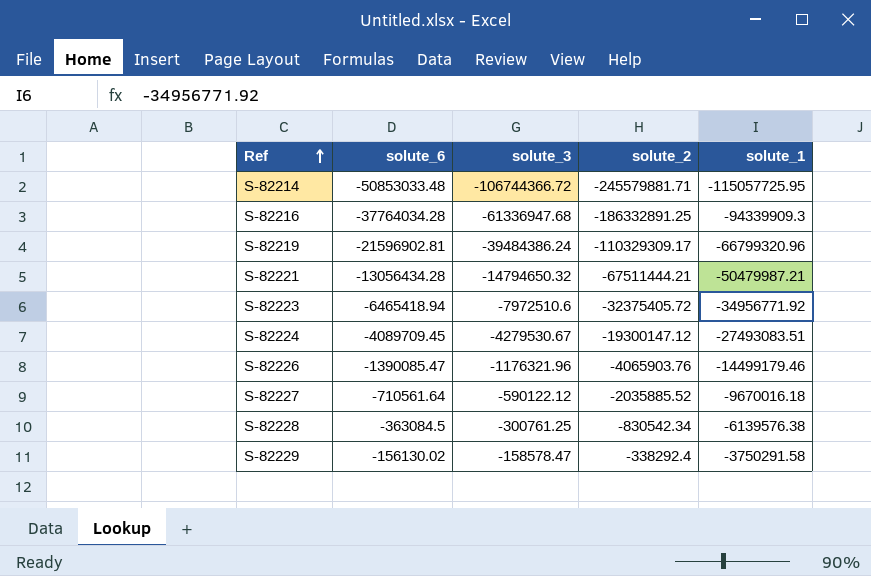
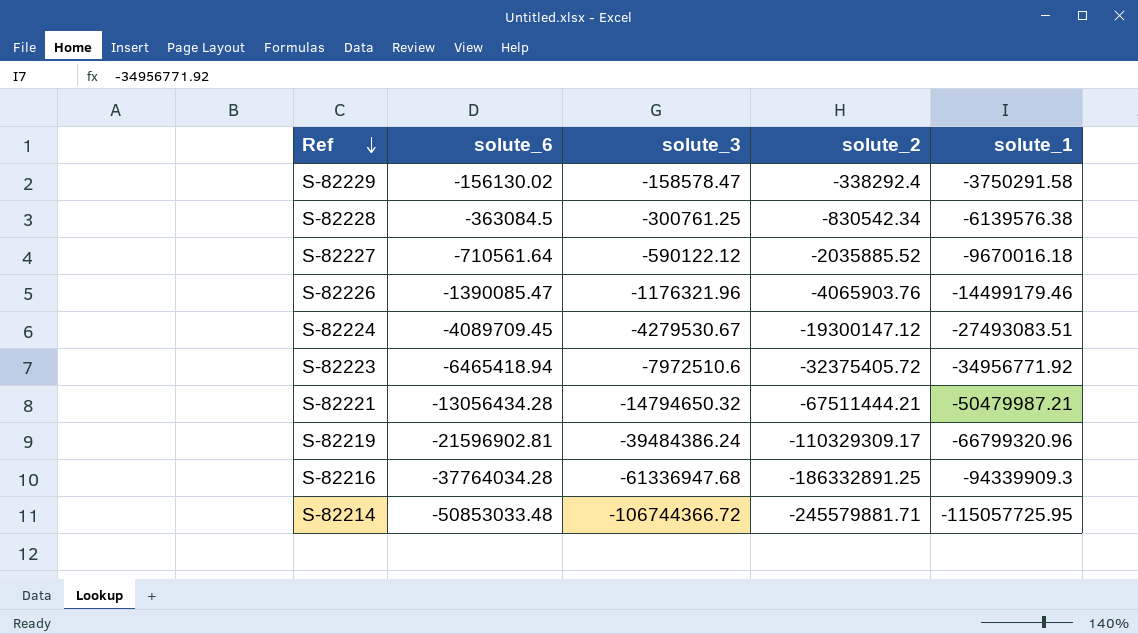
row order: Ref ascending -> Ref descending

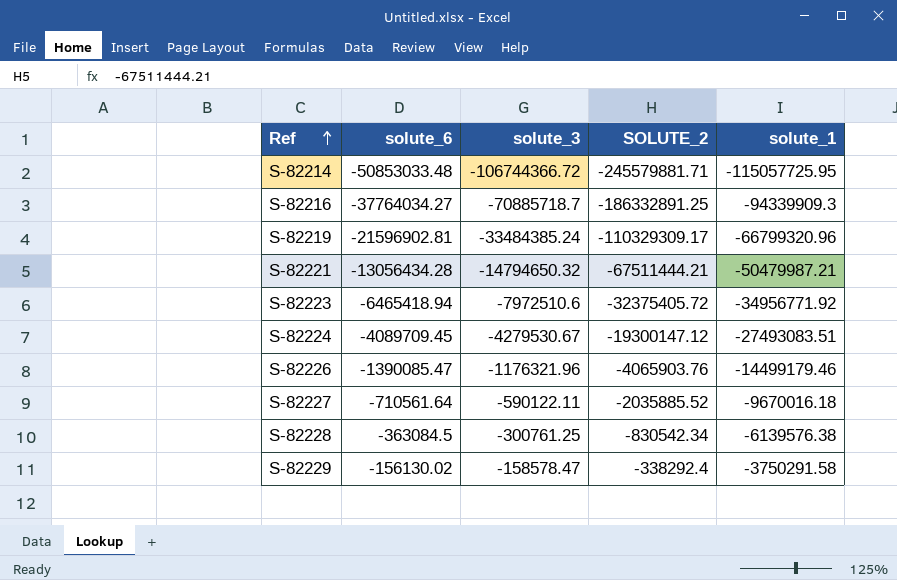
row order: Ref descending -> Ref ascending
column name: solute_2 -> SOLUTE_2
S-82216 | solute_6: -37764034.28 -> -37764034.27
S-82216 | solute_3: -61336947.68 -> -70885718.7
S-82219 | solute_3: -39484386.24 -> -33484385.24
S-82227 | solute_3: -590122.12 -> -590122.11

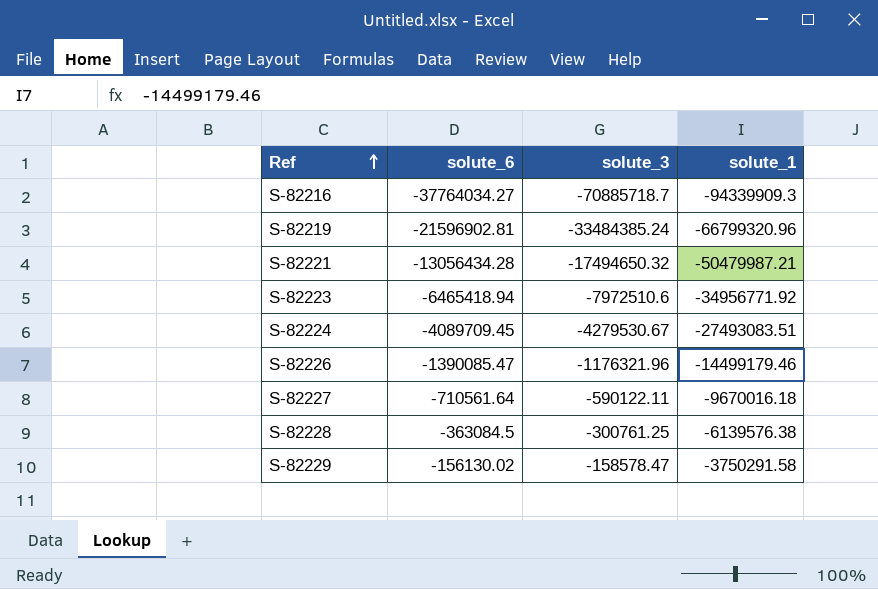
column SOLUTE_2 | position: 4 -> none
row S-82214: -50853033.48 | -106744366.72 | -245579881.71 | -115057725.95 -> none
S-82221 | solute_3: -14794650.32 -> -17494650.32

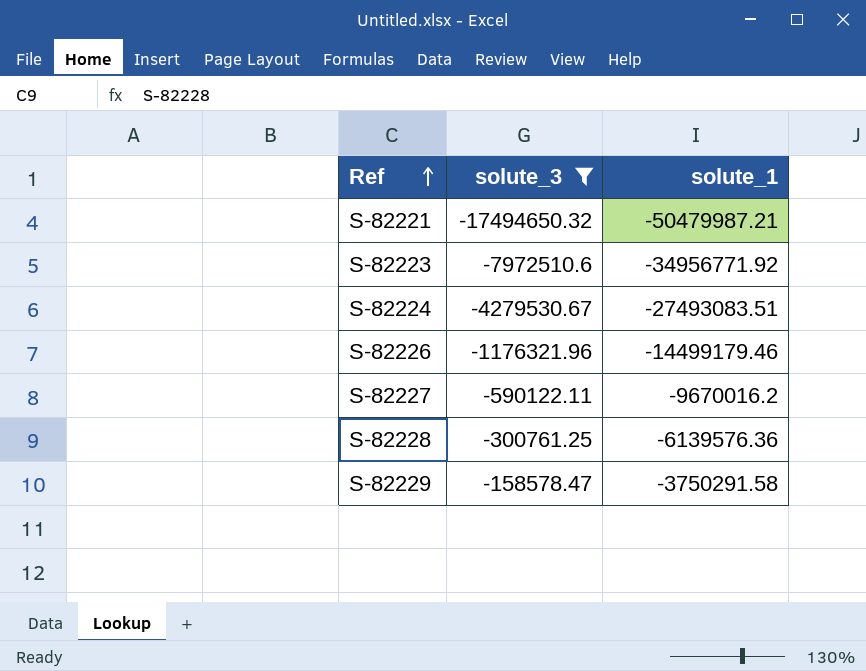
filter: none -> solute_3 >= -17494650.32
column solute_6 | position: 2 -> none
S-82227 | solute_1: -9670016.18 -> -9670016.2
S-82228 | solute_1: -6139576.38 -> -6139576.36

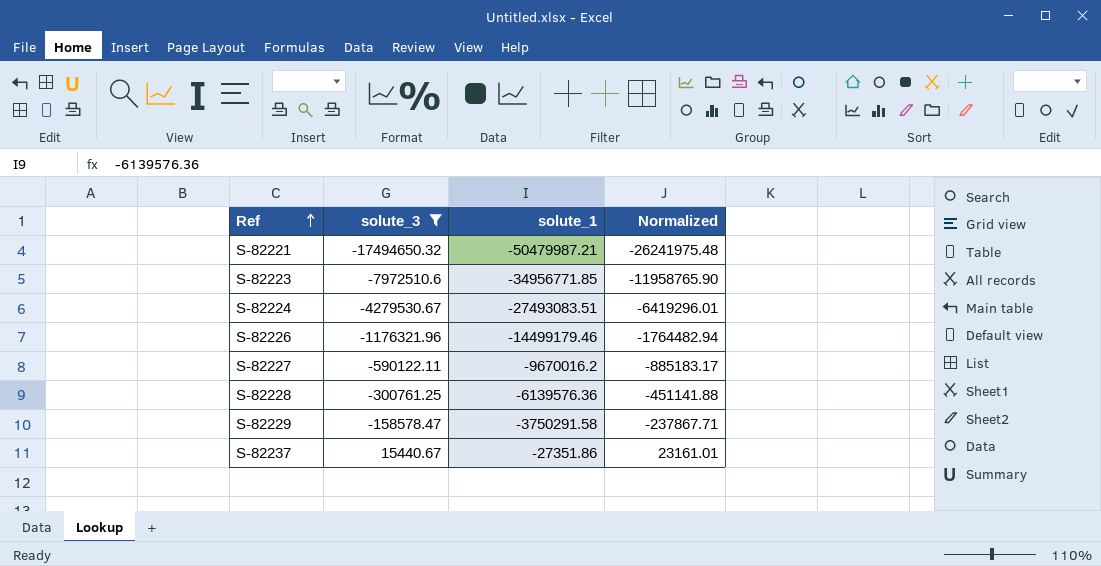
column Normalized | formula: none -> [solute_3] * 1.5
S-82223 | solute_1: -34956771.92 -> -34956771.85
row S-82237: none -> 15440.67 | -27351.86 | 23161.01

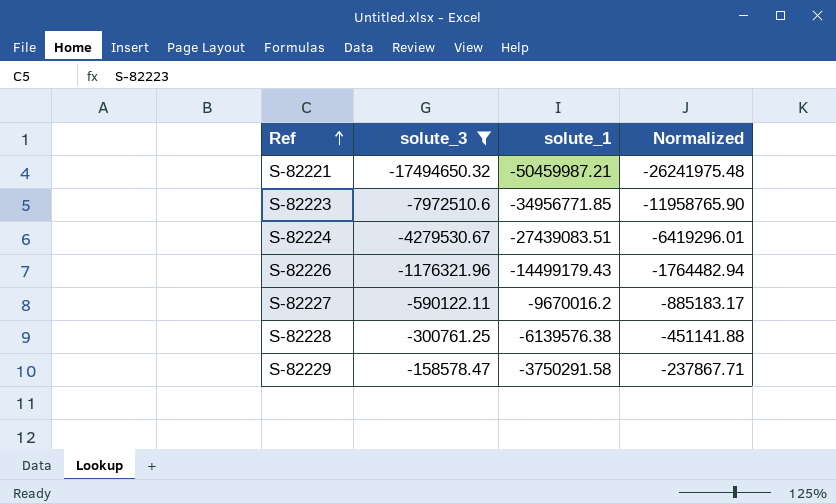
row S-82237: 15440.67 | -27351.86 | 23161.01 -> none
S-82221 | solute_1: -50479987.21 -> -50459987.21
S-82224 | solute_1: -27493083.51 -> -27439083.51
S-82226 | solute_1: -14499179.46 -> -14499179.43
S-82228 | solute_1: -6139576.36 -> -6139576.38

